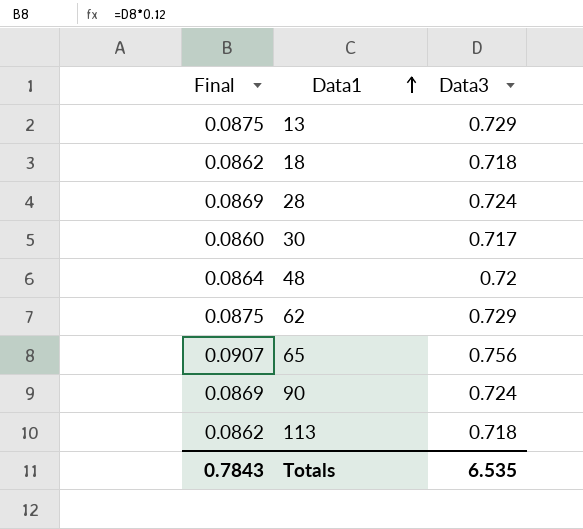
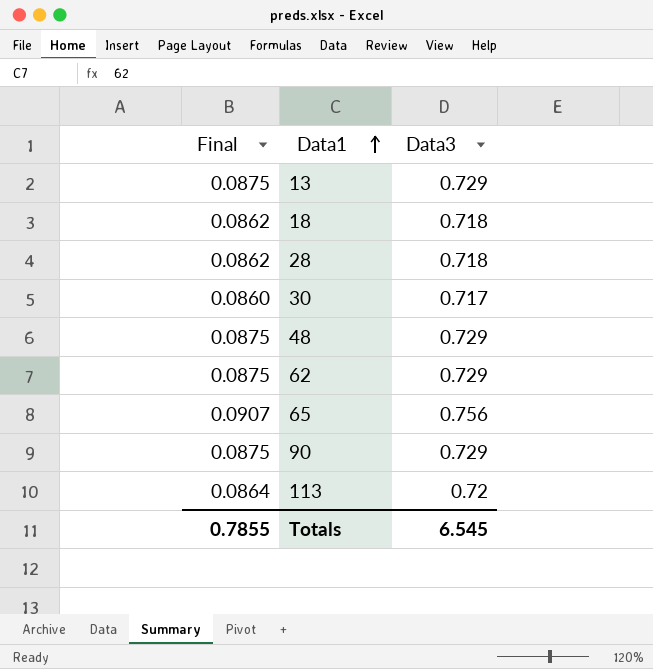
28 | Final: 0.0869 -> 0.0862
28 | Data3: 0.724 -> 0.718
48 | Final: 0.0864 -> 0.0875
48 | Data3: 0.72 -> 0.729
90 | Final: 0.0869 -> 0.0875
90 | Data3: 0.724 -> 0.729
113 | Final: 0.0862 -> 0.0864
113 | Data3: 0.718 -> 0.72
Totals | Final: 0.7843 -> 0.7855
Totals | Data3: 6.535 -> 6.545

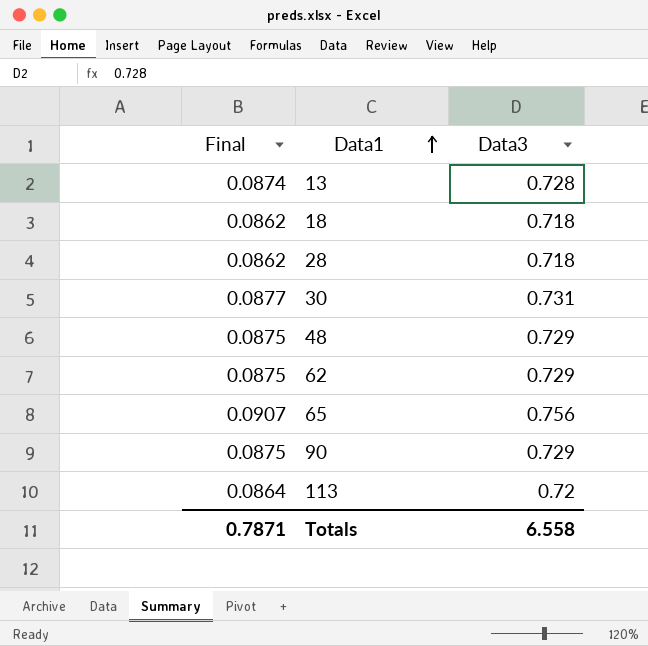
13 | Final: 0.0875 -> 0.0874
13 | Data3: 0.729 -> 0.728
30 | Final: 0.0860 -> 0.0877
30 | Data3: 0.717 -> 0.731
Totals | Final: 0.7855 -> 0.7871
Totals | Data3: 6.545 -> 6.558

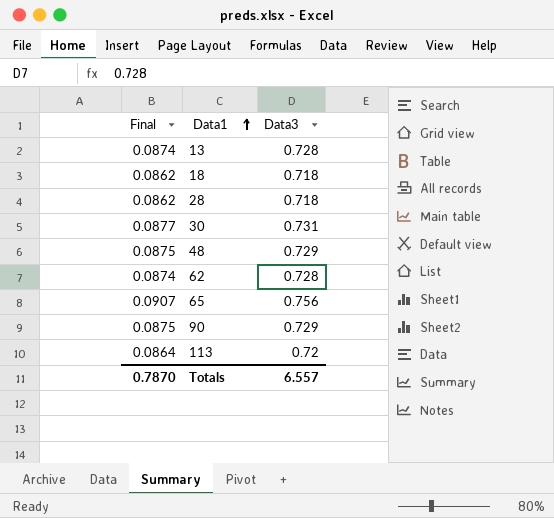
62 | Final: 0.0875 -> 0.0874
62 | Data3: 0.729 -> 0.728
Totals | Final: 0.7871 -> 0.7870
Totals | Data3: 6.558 -> 6.557

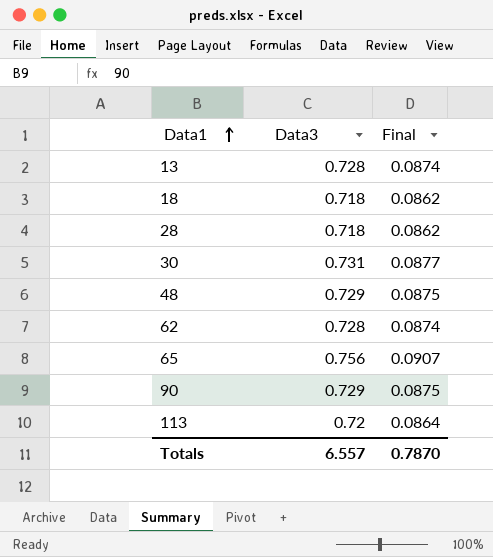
column Final | position: 1 -> 3

